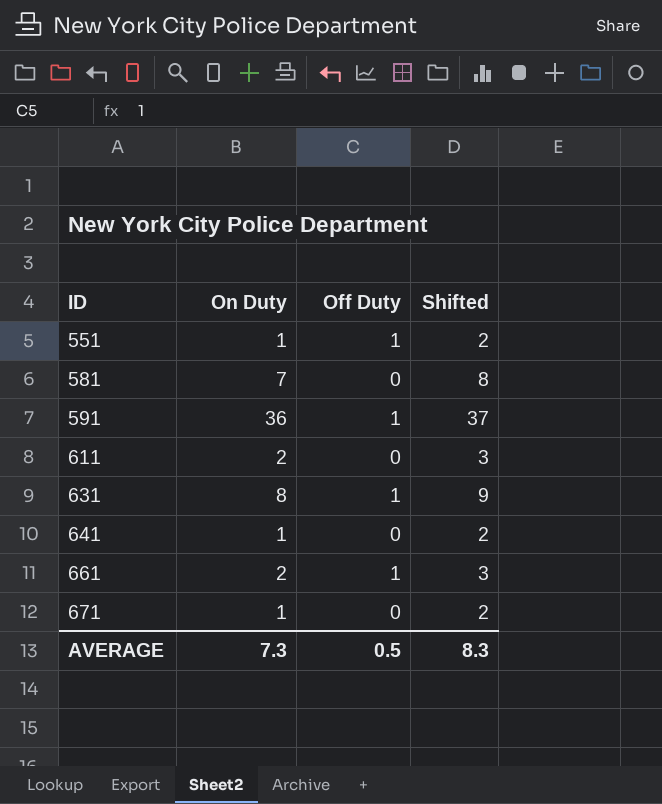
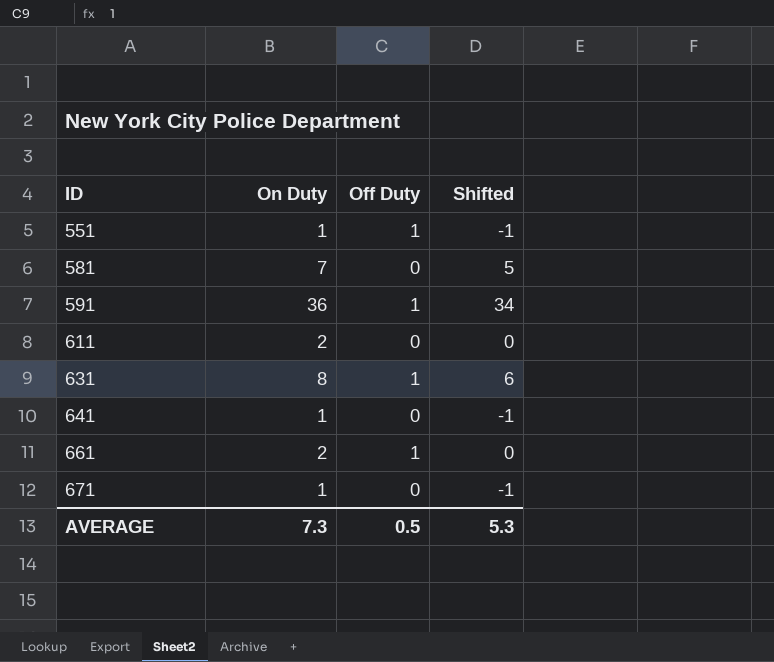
column Shifted | formula: [On Duty] + 1 -> [On Duty] - 2
AVERAGE | Shifted: 8.3 -> 5.3

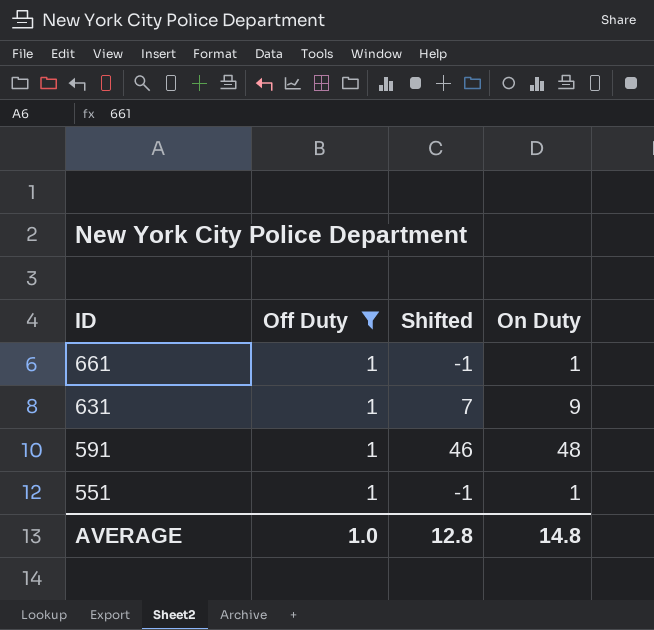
filter: none -> Off Duty = 1
row order: ID ascending -> ID descending
column On Duty | position: 2 -> 4
661 | Shifted: 0 -> -1
661 | On Duty: 2 -> 1
631 | Shifted: 6 -> 7
631 | On Duty: 8 -> 9
591 | Shifted: 34 -> 46
591 | On Duty: 36 -> 48
AVERAGE | Off Duty: 0.5 -> 1.0
AVERAGE | Shifted: 5.3 -> 12.8
AVERAGE | On Duty: 7.3 -> 14.8

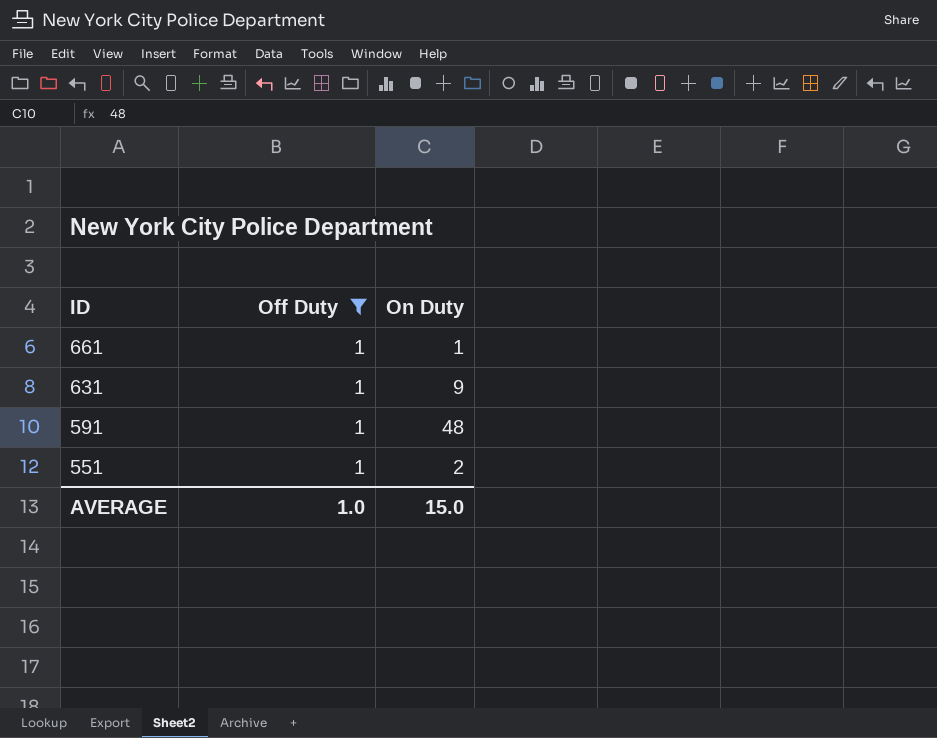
column Shifted | formula: [On Duty] - 2 -> none
551 | On Duty: 1 -> 2
AVERAGE | On Duty: 14.8 -> 15.0

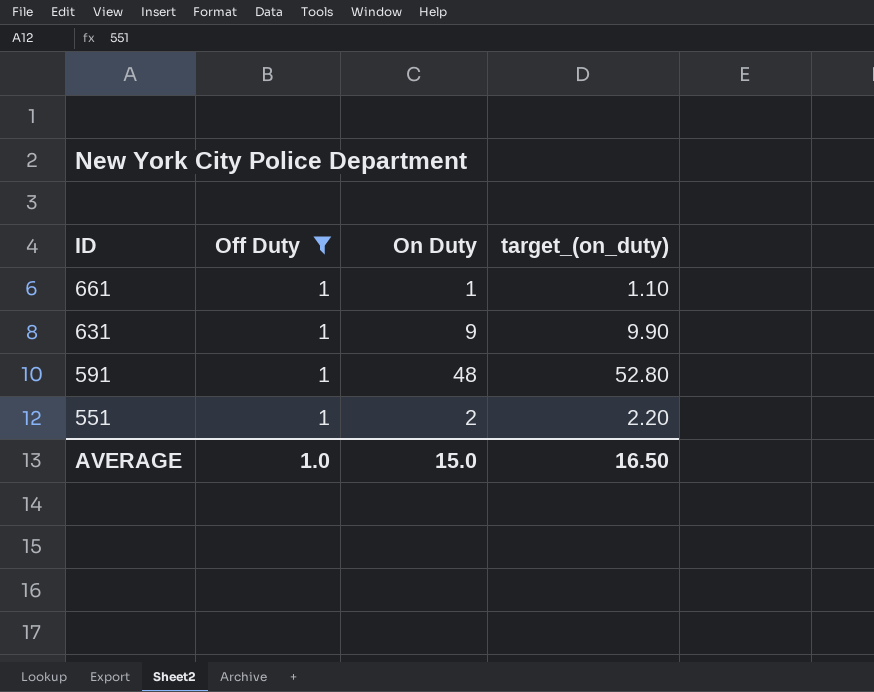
column target_(on_duty) | formula: none -> [On Duty] * 1.1

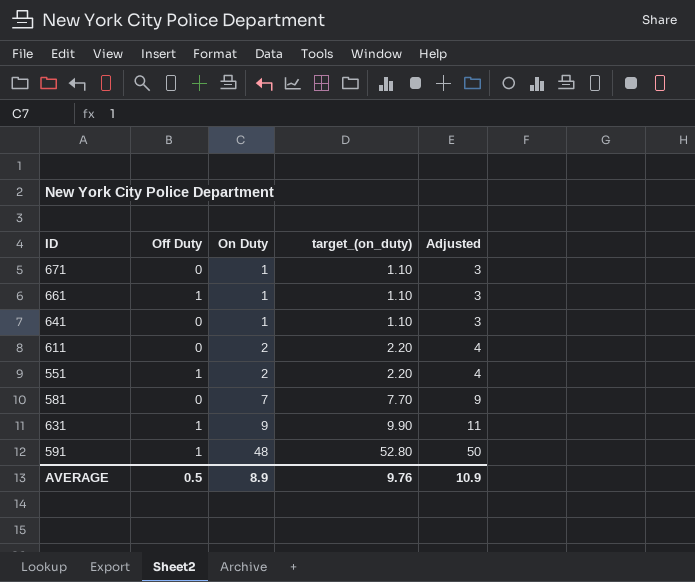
filter: Off Duty = 1 -> none
row order: ID descending -> On Duty ascending
column Adjusted | formula: none -> [On Duty] + 2
AVERAGE | Off Duty: 1.0 -> 0.5
AVERAGE | On Duty: 15.0 -> 8.9
AVERAGE | target_(on_duty): 16.50 -> 9.76

